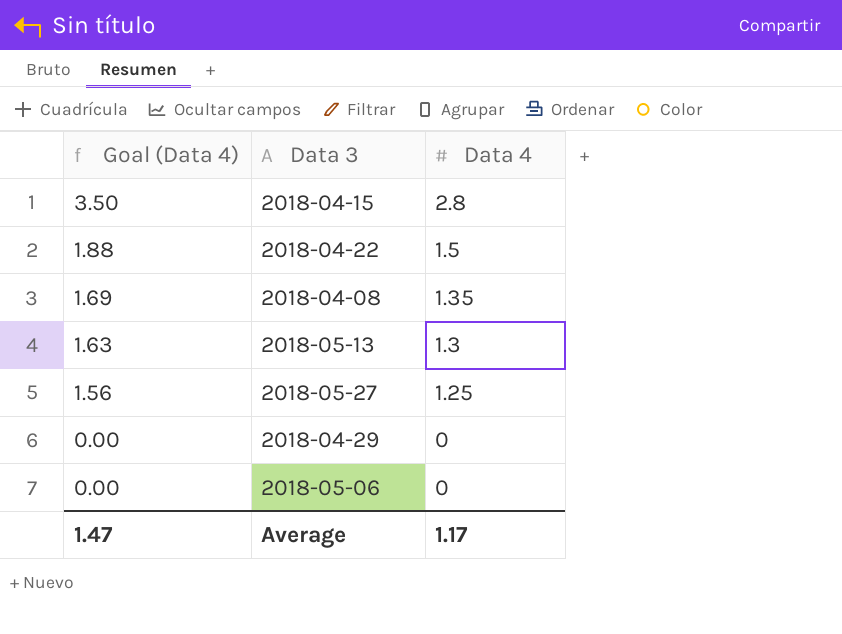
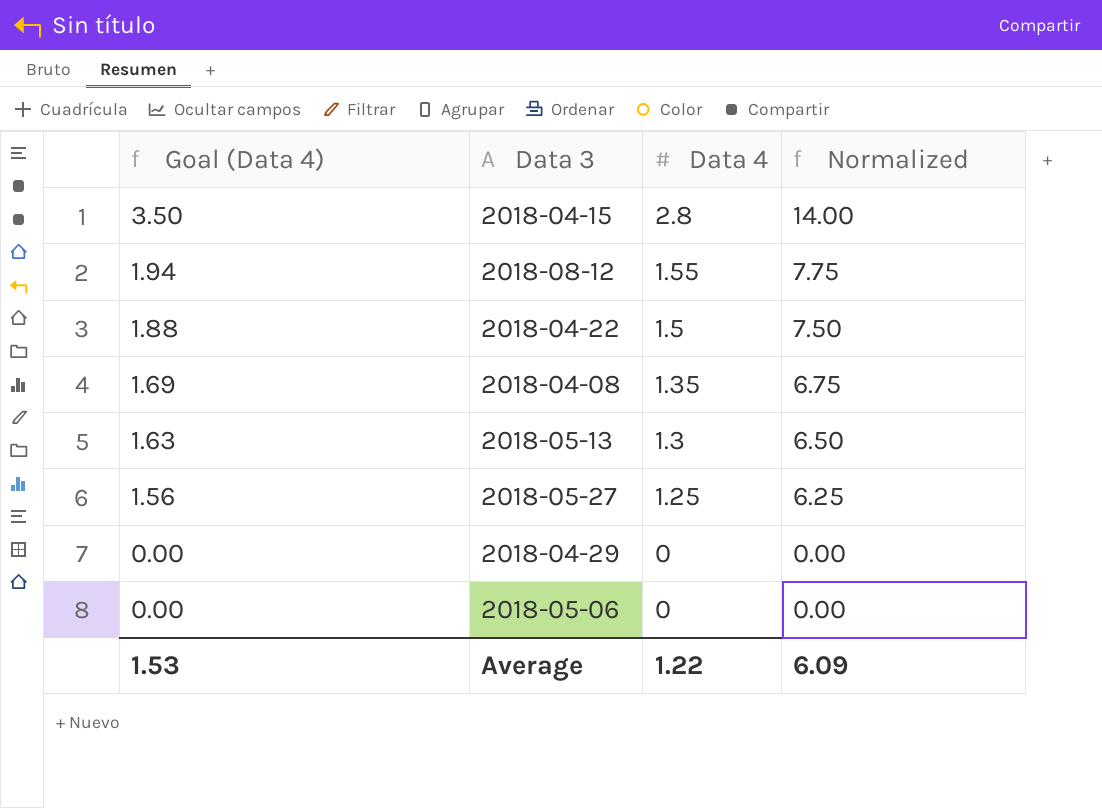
column Normalized | formula: none -> [Data 4] * 5
row 2018-08-12: none -> 1.94 | 1.55 | 7.75
Average | Goal (Data 4): 1.47 -> 1.53
Average | Data 4: 1.17 -> 1.22

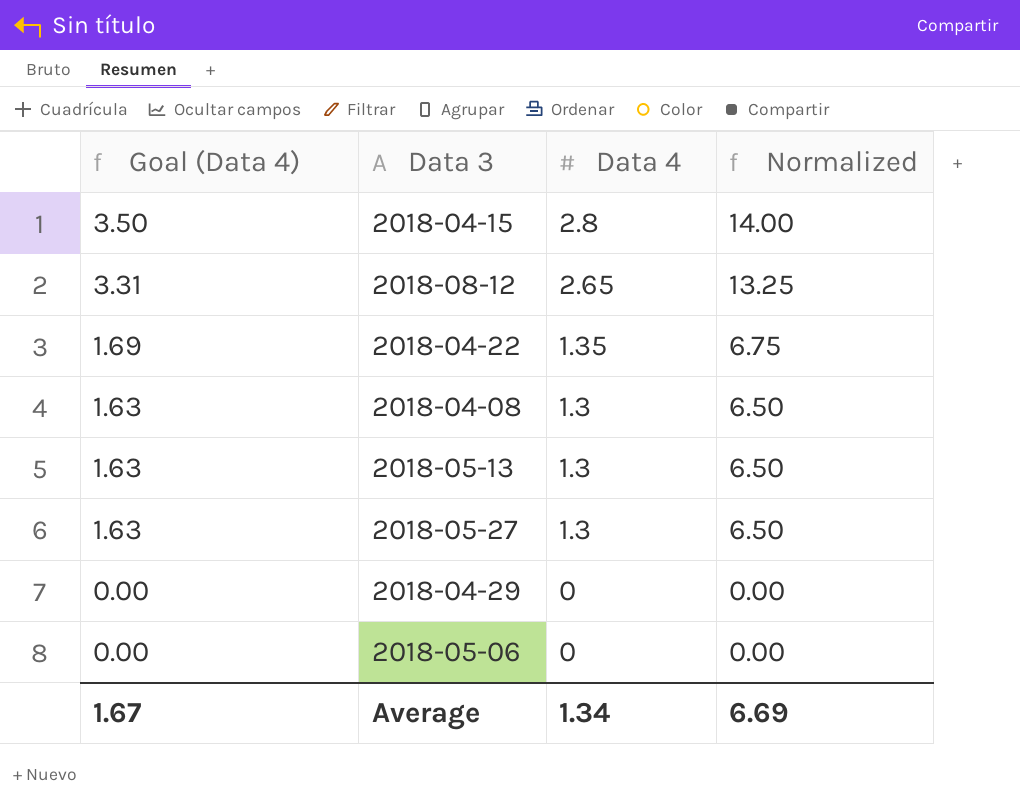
2018-08-12 | Goal (Data 4): 1.94 -> 3.31
2018-08-12 | Data 4: 1.55 -> 2.65
2018-08-12 | Normalized: 7.75 -> 13.25
2018-04-22 | Goal (Data 4): 1.88 -> 1.69
2018-04-22 | Data 4: 1.5 -> 1.35
2018-04-22 | Normalized: 7.50 -> 6.75
2018-04-08 | Goal (Data 4): 1.69 -> 1.63
2018-04-08 | Data 4: 1.35 -> 1.3
2018-04-08 | Normalized: 6.75 -> 6.50
2018-05-27 | Goal (Data 4): 1.56 -> 1.63
2018-05-27 | Data 4: 1.25 -> 1.3
2018-05-27 | Normalized: 6.25 -> 6.50
Average | Goal (Data 4): 1.53 -> 1.67
Average | Data 4: 1.22 -> 1.34
Average | Normalized: 6.09 -> 6.69

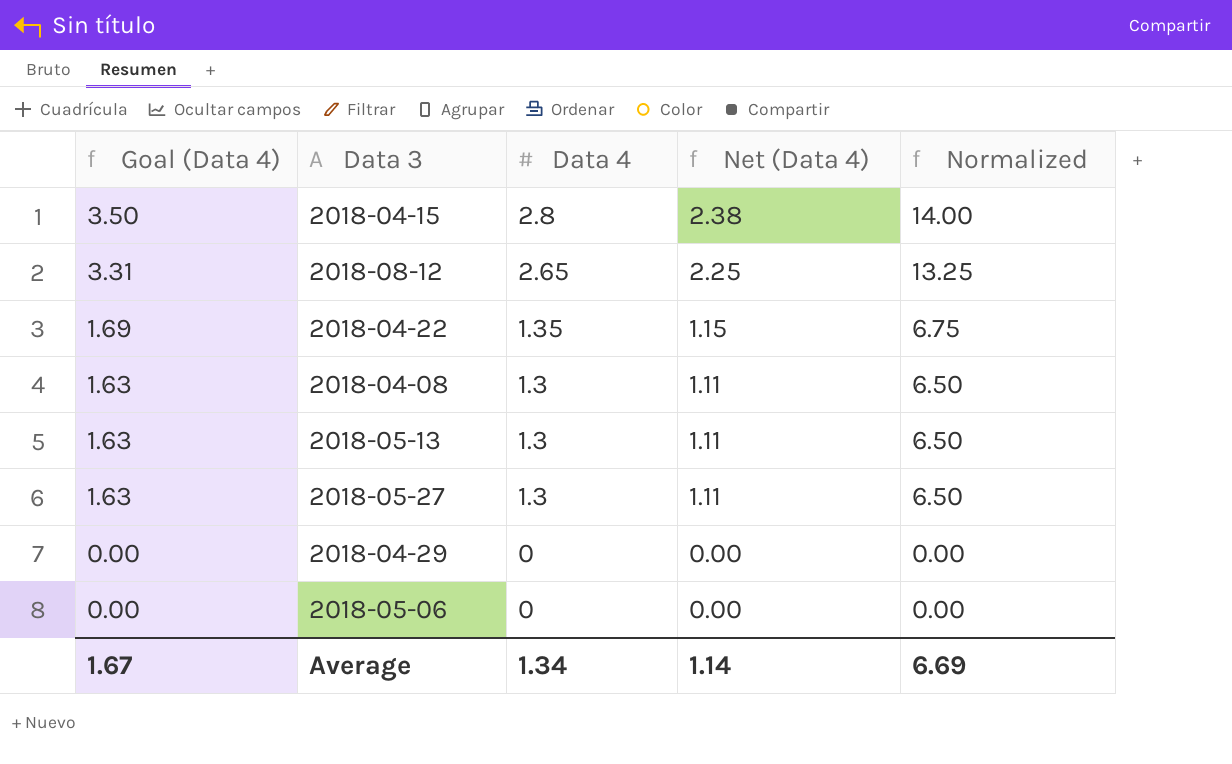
column Net (Data 4) | formula: none -> [Data 4] * 0.85

